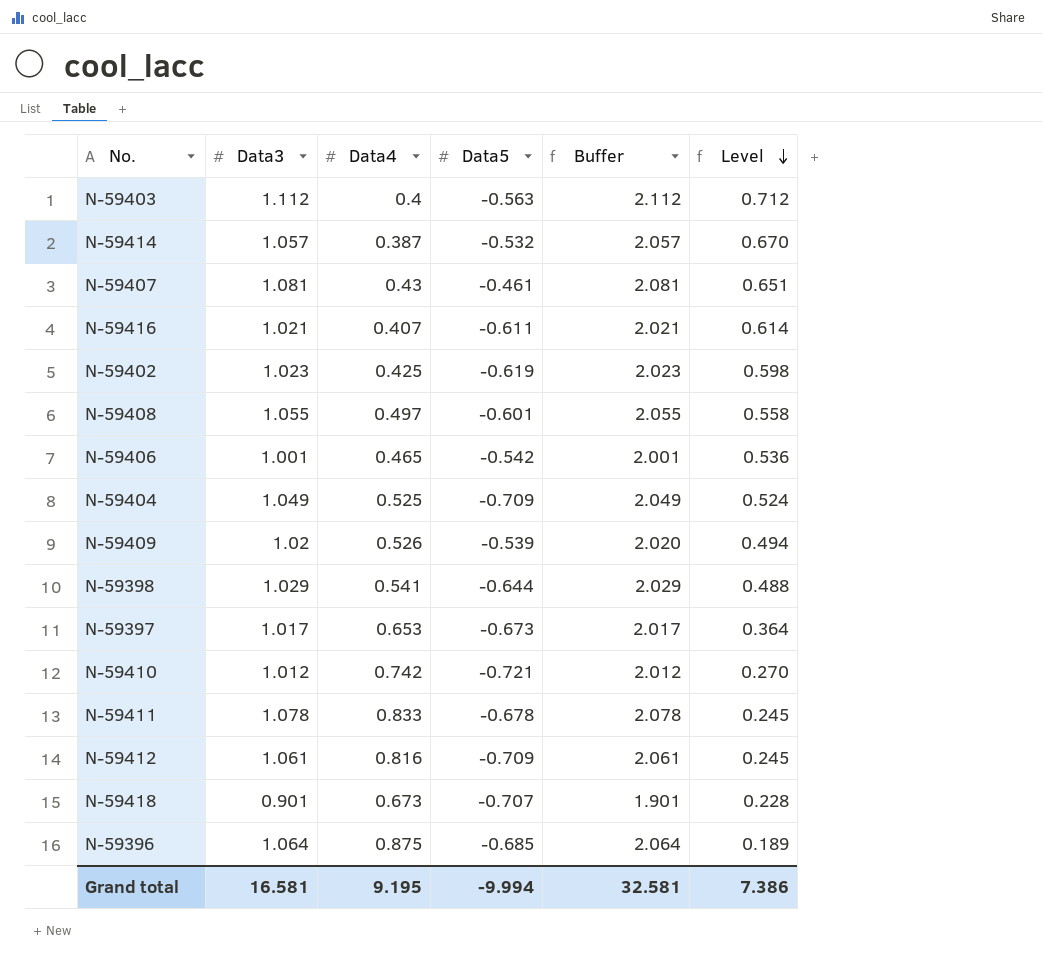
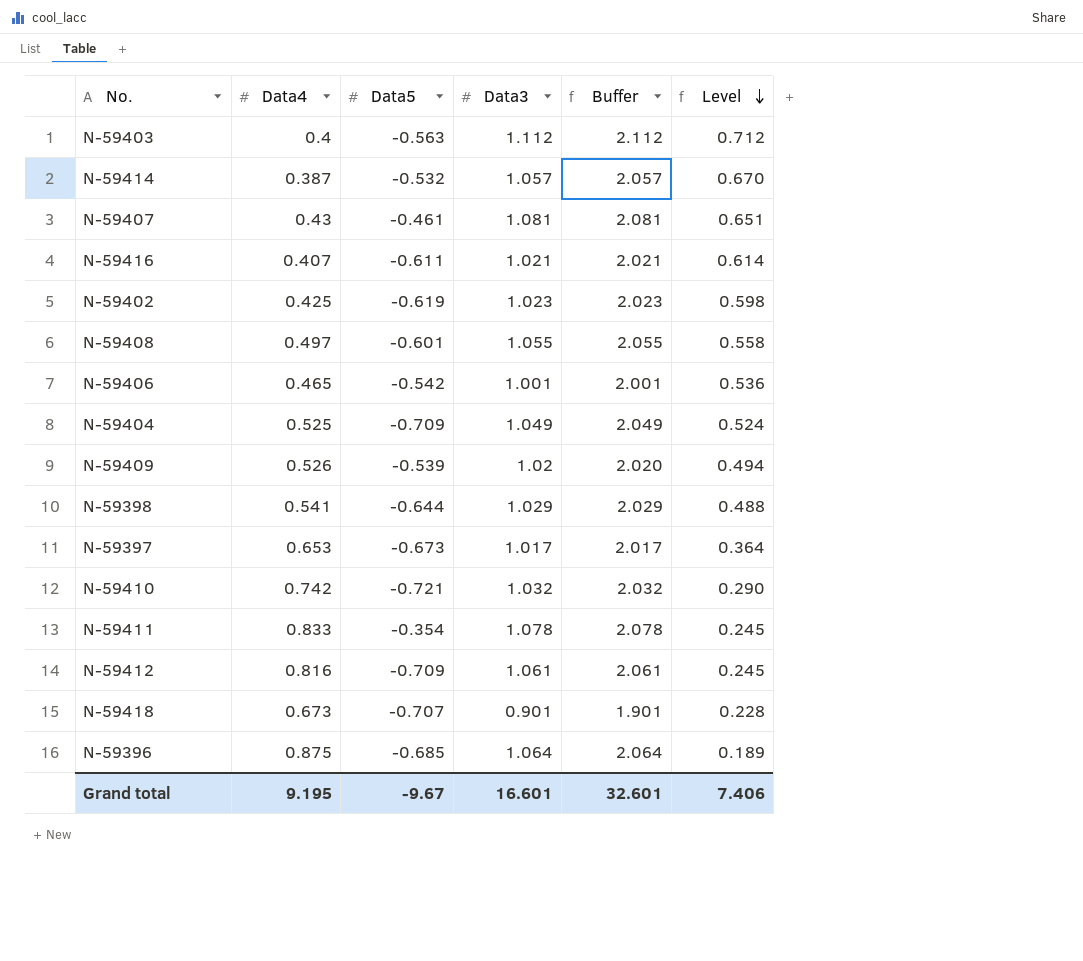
column Data3 | position: 2 -> 4
N-59410 | Data3: 1.012 -> 1.032
N-59410 | Buffer: 2.012 -> 2.032
N-59410 | Level: 0.270 -> 0.290
N-59411 | Data5: -0.678 -> -0.354
Grand total | Data5: -9.994 -> -9.67
Grand total | Data3: 16.581 -> 16.601
Grand total | Buffer: 32.581 -> 32.601
Grand total | Level: 7.386 -> 7.406

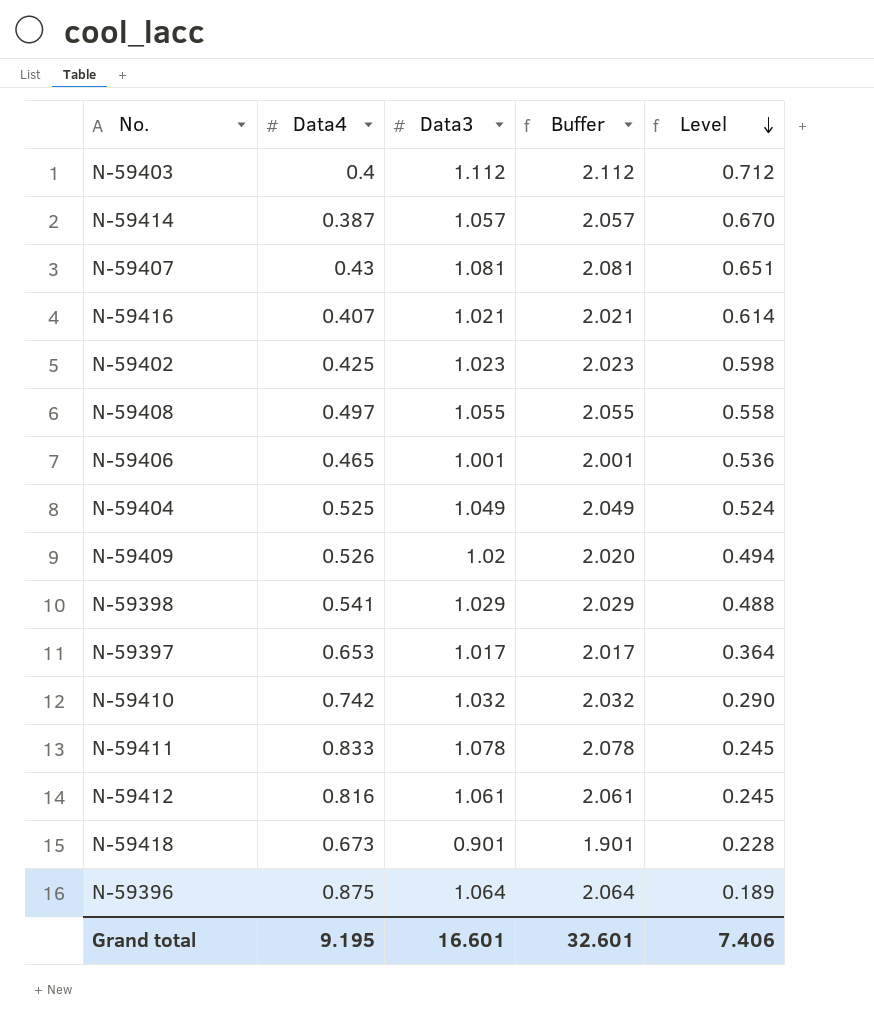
column Data5 | position: 3 -> none

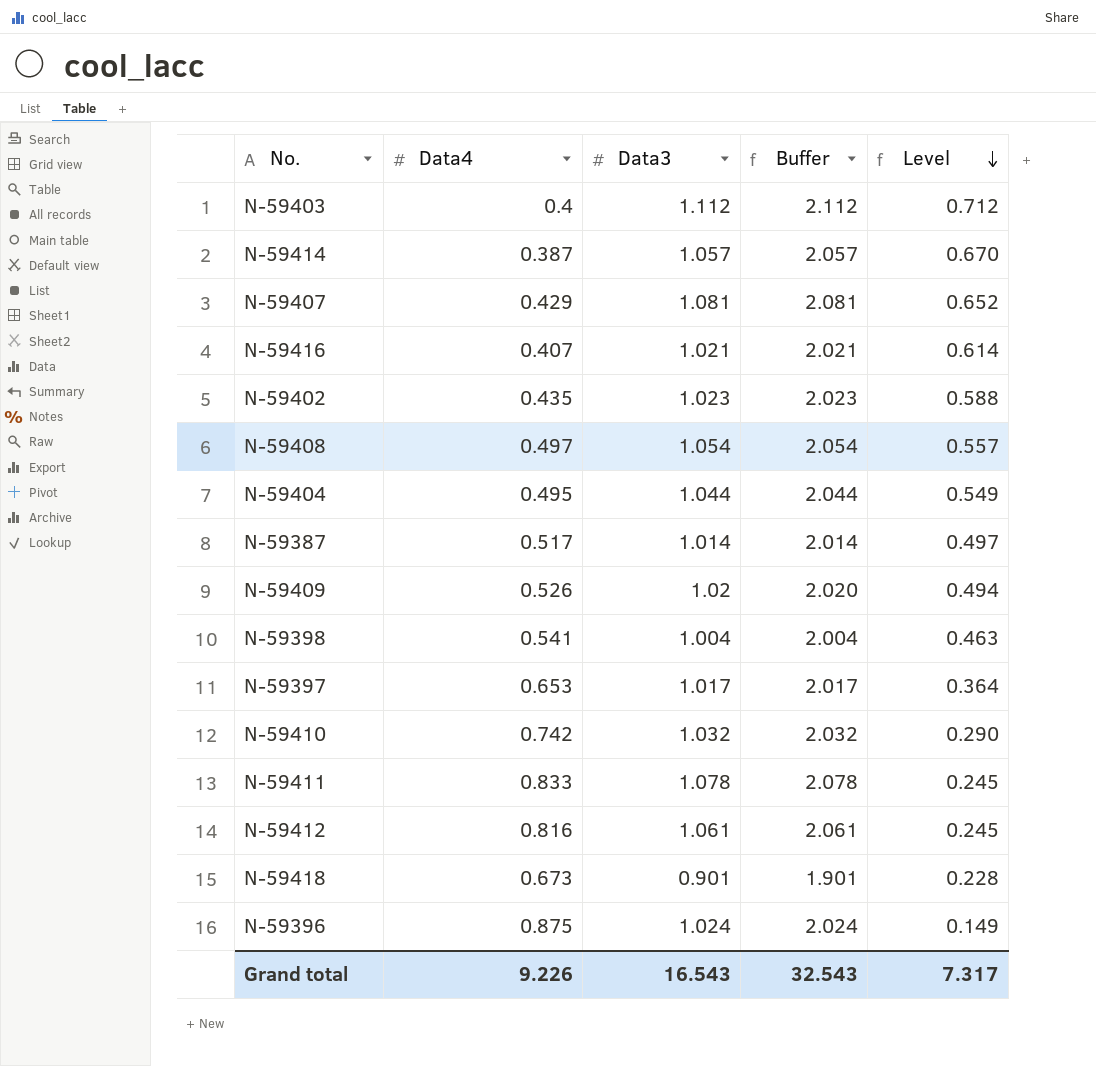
row N-59406: 0.465 | 1.001 | 2.001 | 0.536 -> none
N-59407 | Data4: 0.43 -> 0.429
N-59407 | Level: 0.651 -> 0.652
N-59402 | Data4: 0.425 -> 0.435
N-59402 | Level: 0.598 -> 0.588
N-59408 | Data3: 1.055 -> 1.054
N-59408 | Buffer: 2.055 -> 2.054
N-59408 | Level: 0.558 -> 0.557
N-59404 | Data4: 0.525 -> 0.495
N-59404 | Data3: 1.049 -> 1.044
N-59404 | Buffer: 2.049 -> 2.044
N-59404 | Level: 0.524 -> 0.549
row N-59387: none -> 0.517 | 1.014 | 2.014 | 0.497
N-59398 | Data3: 1.029 -> 1.004
N-59398 | Buffer: 2.029 -> 2.004
N-59398 | Level: 0.488 -> 0.463
N-59396 | Data3: 1.064 -> 1.024
N-59396 | Buffer: 2.064 -> 2.024
N-59396 | Level: 0.189 -> 0.149
Grand total | Data4: 9.195 -> 9.226
Grand total | Data3: 16.601 -> 16.543
Grand total | Buffer: 32.601 -> 32.543
Grand total | Level: 7.406 -> 7.317

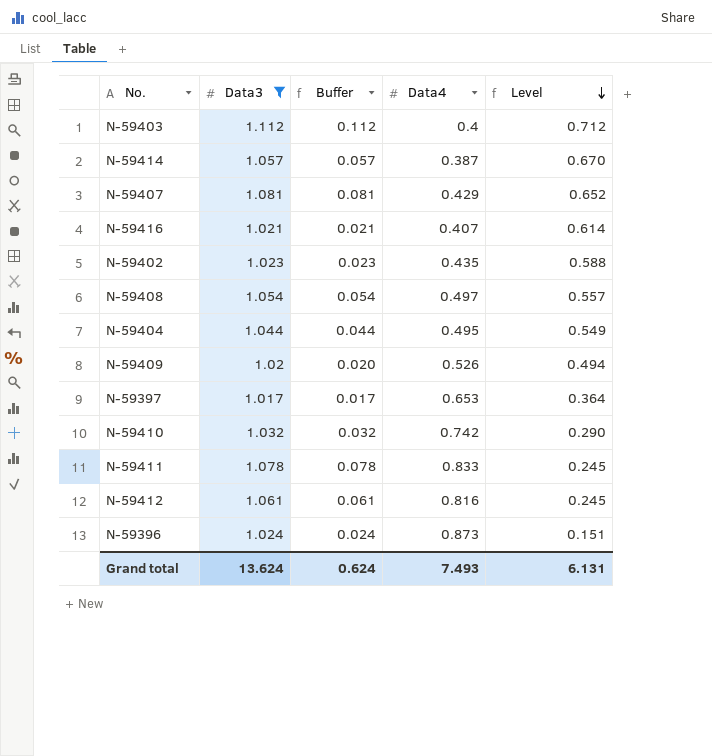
filter: none -> Data3 >= 1.017
column Buffer | formula: [Data3] + 1 -> [Data3] - 1
column Data4 | position: 2 -> 4
N-59396 | Data4: 0.875 -> 0.873
N-59396 | Level: 0.149 -> 0.151
Grand total | Data3: 16.543 -> 13.624
Grand total | Buffer: 32.543 -> 0.624
Grand total | Data4: 9.226 -> 7.493
Grand total | Level: 7.317 -> 6.131

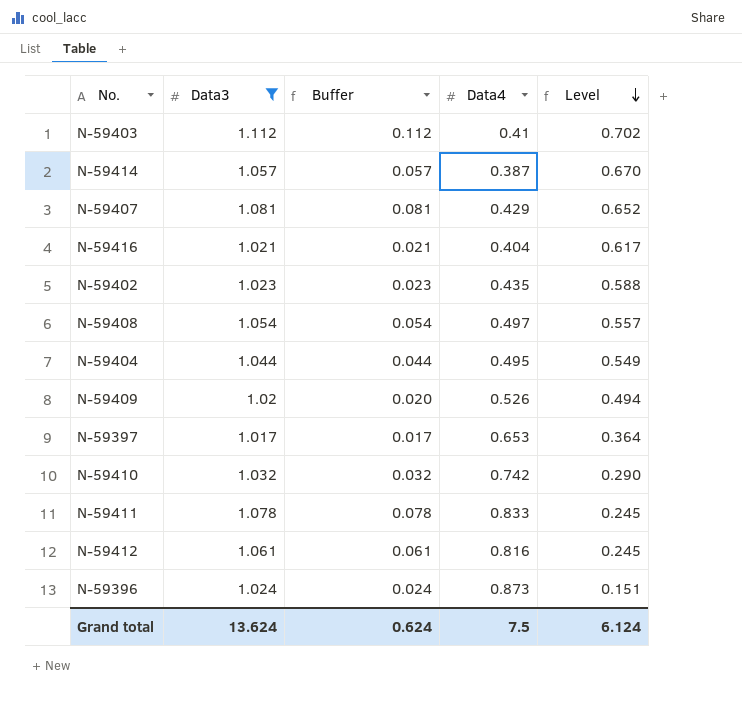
N-59403 | Data4: 0.4 -> 0.41
N-59403 | Level: 0.712 -> 0.702
N-59416 | Data4: 0.407 -> 0.404
N-59416 | Level: 0.614 -> 0.617
Grand total | Data4: 7.493 -> 7.5
Grand total | Level: 6.131 -> 6.124

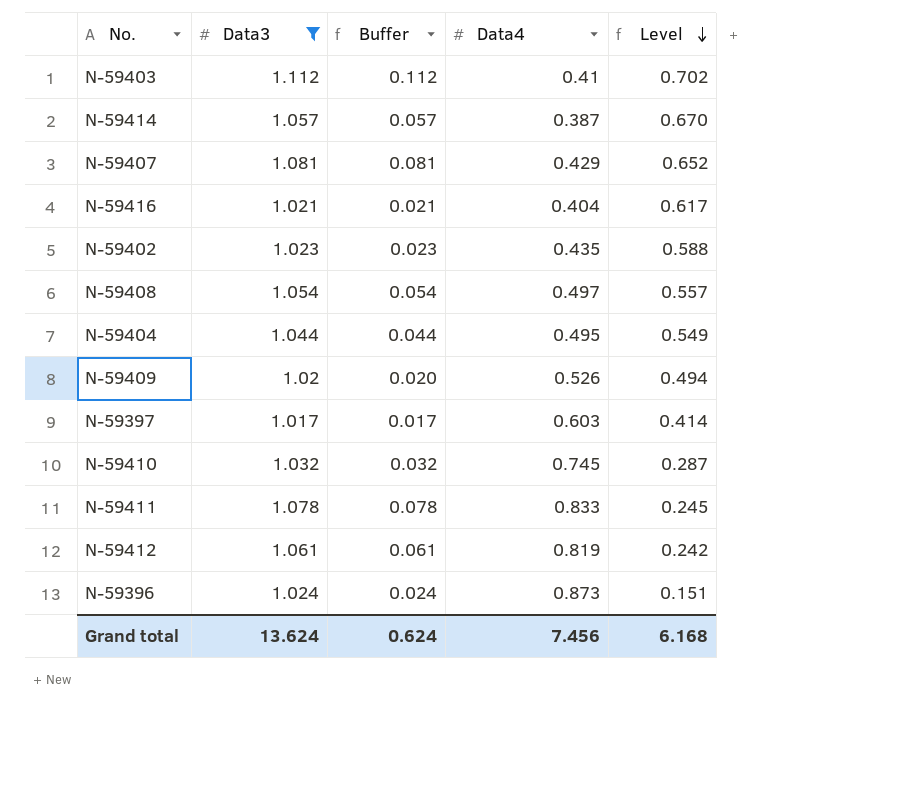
N-59397 | Data4: 0.653 -> 0.603
N-59397 | Level: 0.364 -> 0.414
N-59410 | Data4: 0.742 -> 0.745
N-59410 | Level: 0.290 -> 0.287
N-59412 | Data4: 0.816 -> 0.819
N-59412 | Level: 0.245 -> 0.242
Grand total | Data4: 7.5 -> 7.456
Grand total | Level: 6.124 -> 6.168

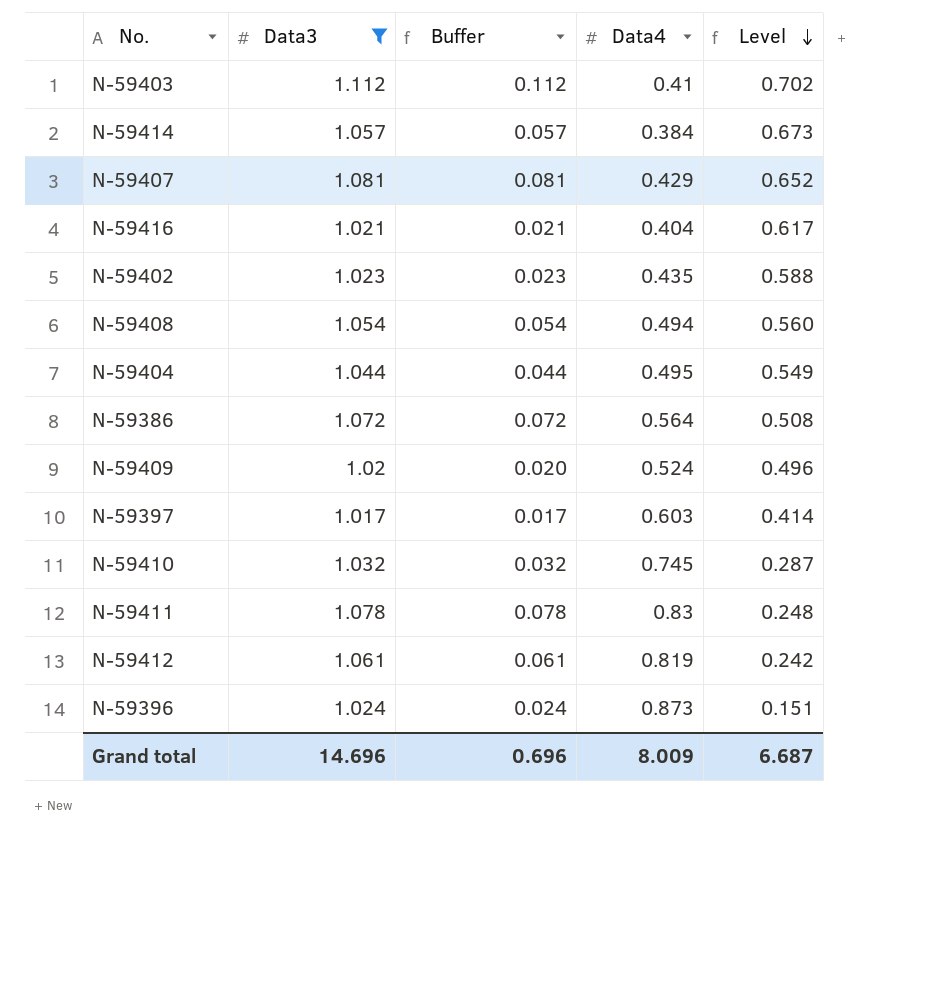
N-59414 | Data4: 0.387 -> 0.384
N-59414 | Level: 0.670 -> 0.673
N-59408 | Data4: 0.497 -> 0.494
N-59408 | Level: 0.557 -> 0.560
row N-59386: none -> 1.072 | 0.072 | 0.564 | 0.508
N-59409 | Data4: 0.526 -> 0.524
N-59409 | Level: 0.494 -> 0.496
N-59411 | Data4: 0.833 -> 0.83
N-59411 | Level: 0.245 -> 0.248
Grand total | Data3: 13.624 -> 14.696
Grand total | Buffer: 0.624 -> 0.696
Grand total | Data4: 7.456 -> 8.009
Grand total | Level: 6.168 -> 6.687

